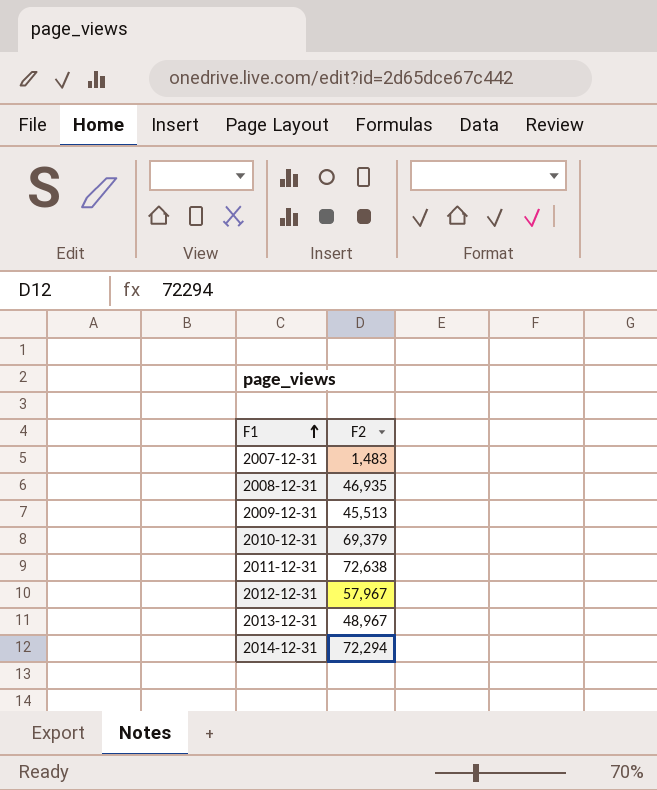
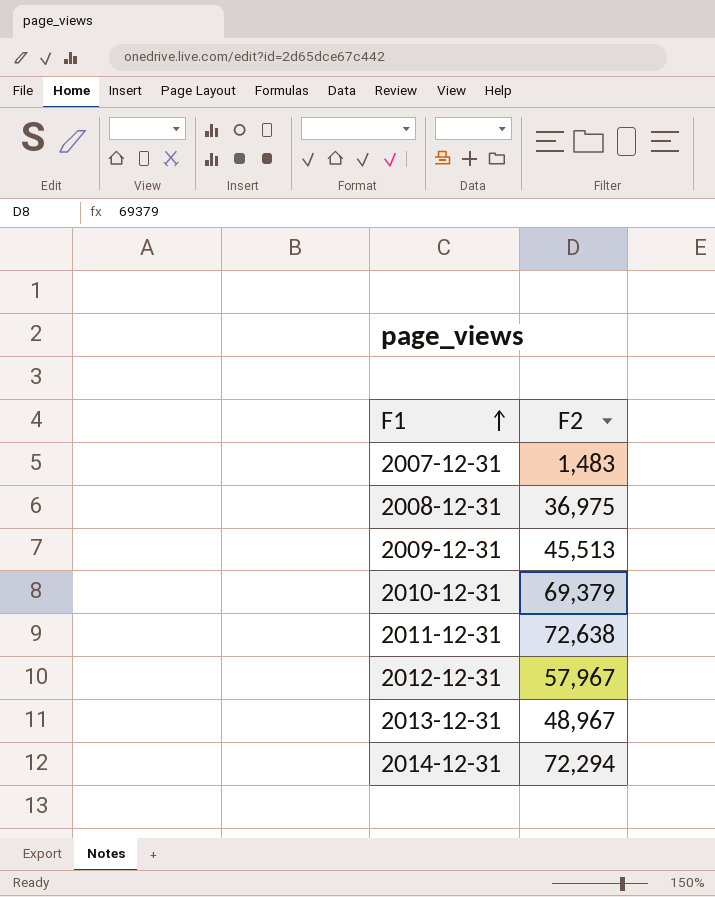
2008-12-31 | F2: 46,935 -> 36,975

